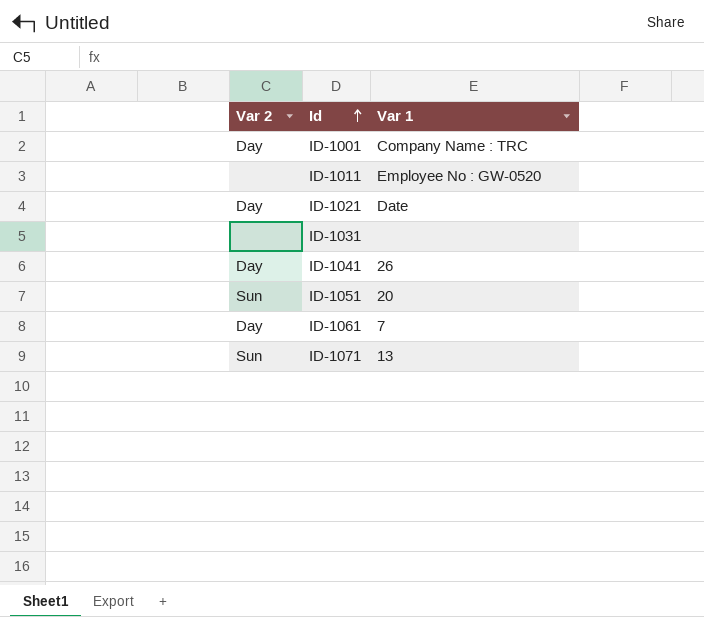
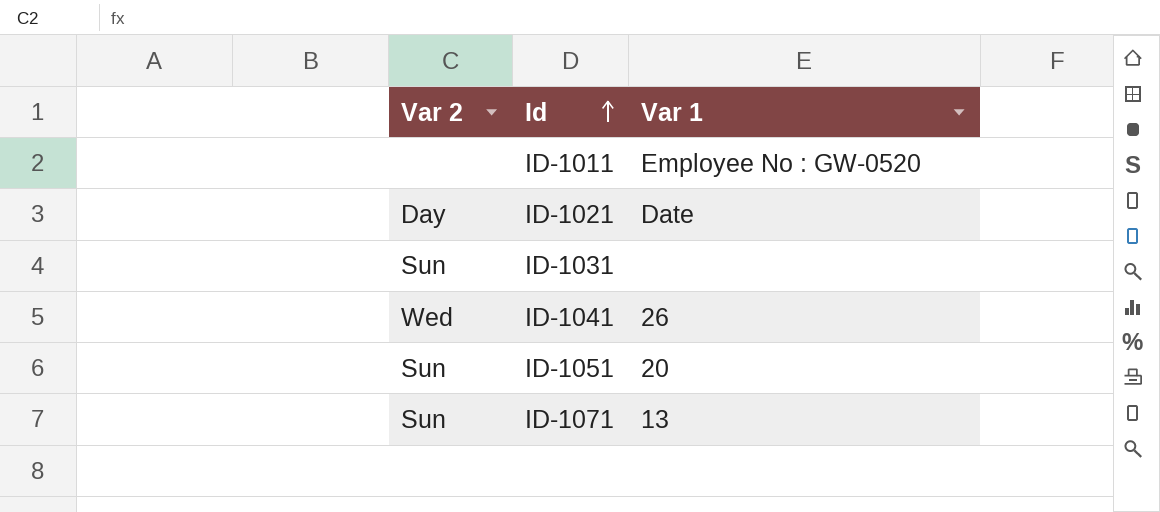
row ID-1001: Day | Company Name : TRC -> none
row ID-1061: Day | 7 -> none
ID-1031 | Var 2: none -> Sun
ID-1041 | Var 2: Day -> Wed

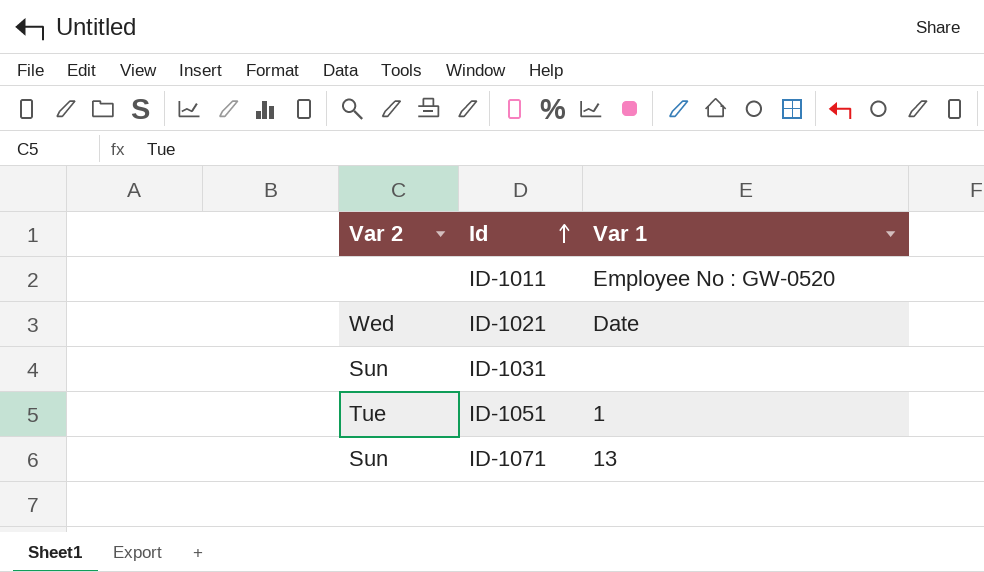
row ID-1041: Wed | 26 -> none
ID-1021 | Var 2: Day -> Wed
ID-1051 | Var 2: Sun -> Tue
ID-1051 | Var 1: 20 -> 1

